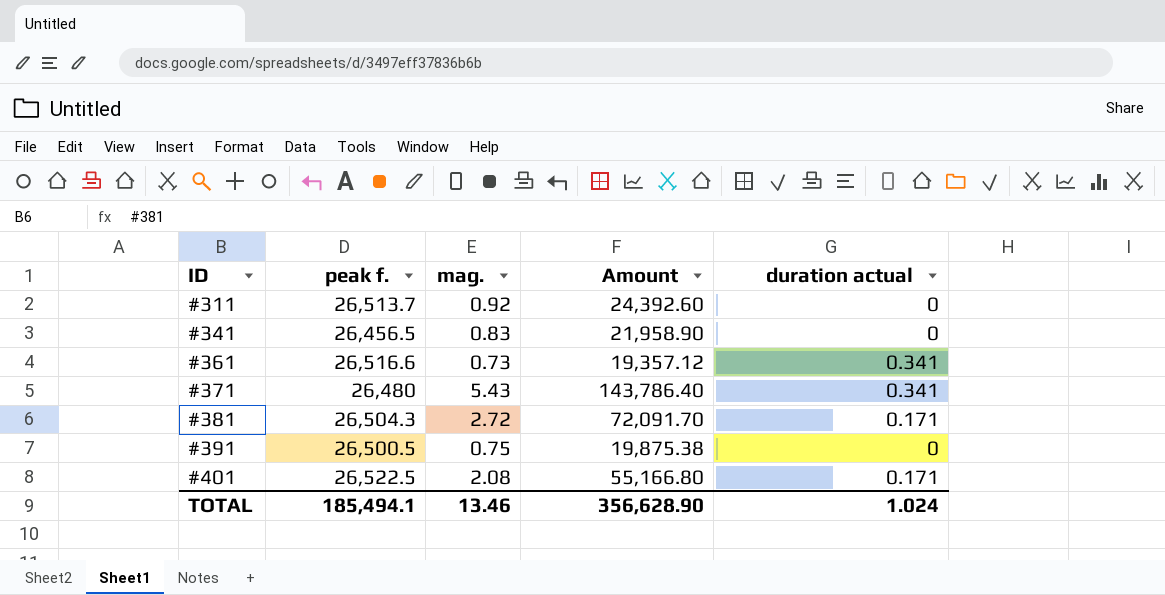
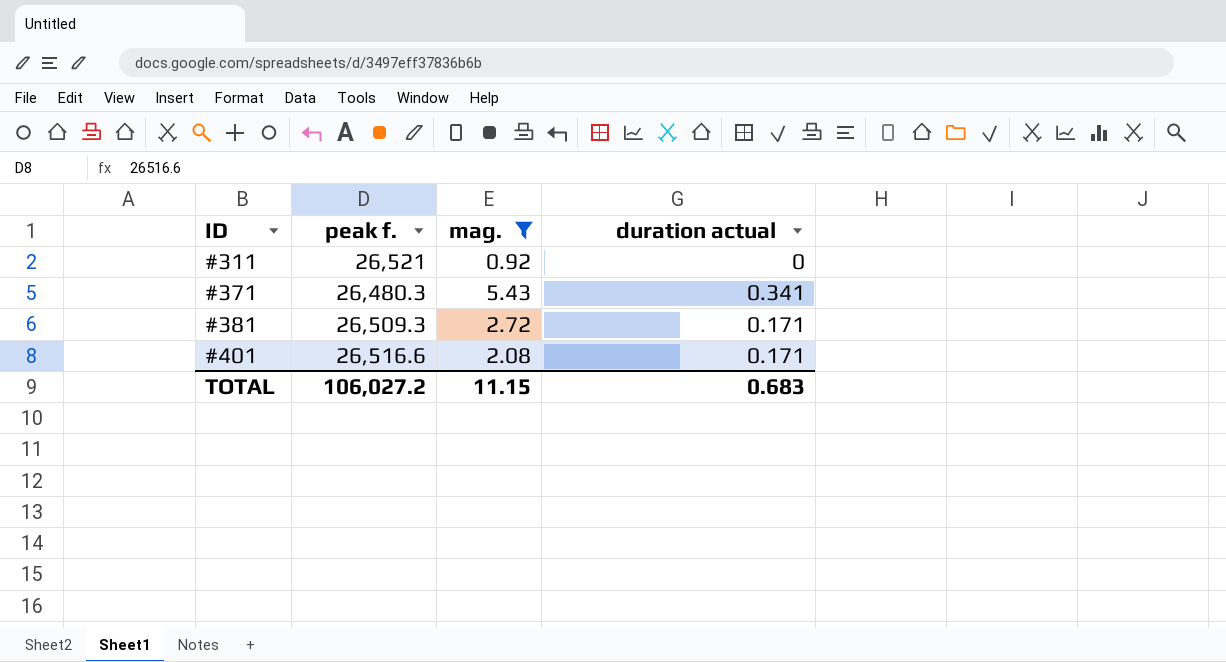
filter: none -> mag. >= 0.92
column Amount | formula: [peak f.] * [mag.] -> none
#311 | peak f.: 26,513.7 -> 26,521
#371 | peak f.: 26,480 -> 26,480.3
#381 | peak f.: 26,504.3 -> 26,509.3
#401 | peak f.: 26,522.5 -> 26,516.6
TOTAL | peak f.: 185,494.1 -> 106,027.2
TOTAL | mag.: 13.46 -> 11.15
TOTAL | duration actual: 1.024 -> 0.683

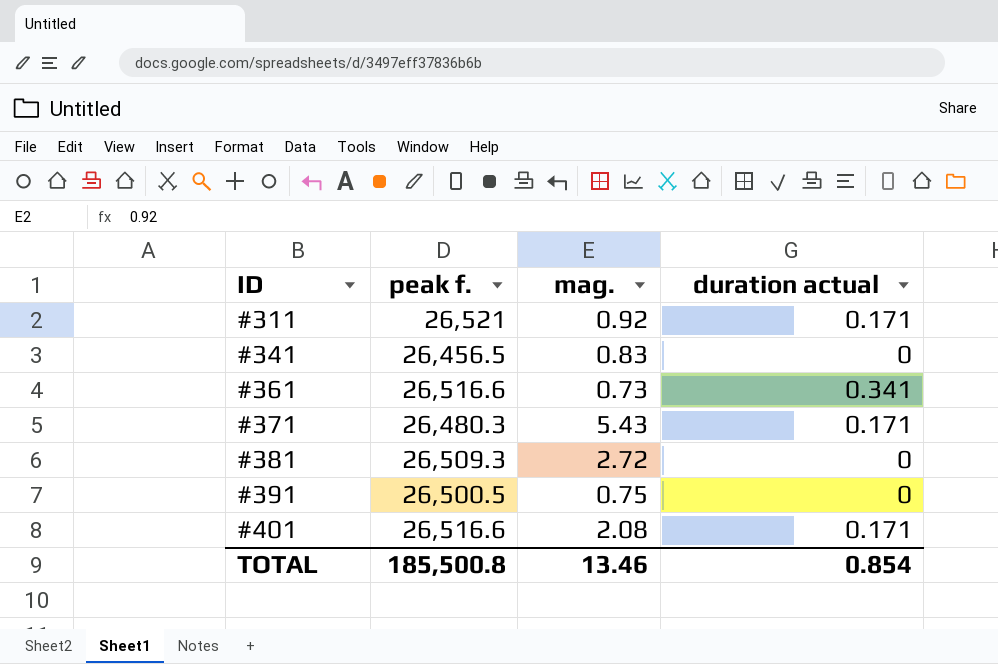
filter: mag. >= 0.92 -> none
#311 | duration actual: 0 -> 0.171
#371 | duration actual: 0.341 -> 0.171
#381 | duration actual: 0.171 -> 0
TOTAL | peak f.: 106,027.2 -> 185,500.8
TOTAL | mag.: 11.15 -> 13.46
TOTAL | duration actual: 0.683 -> 0.854

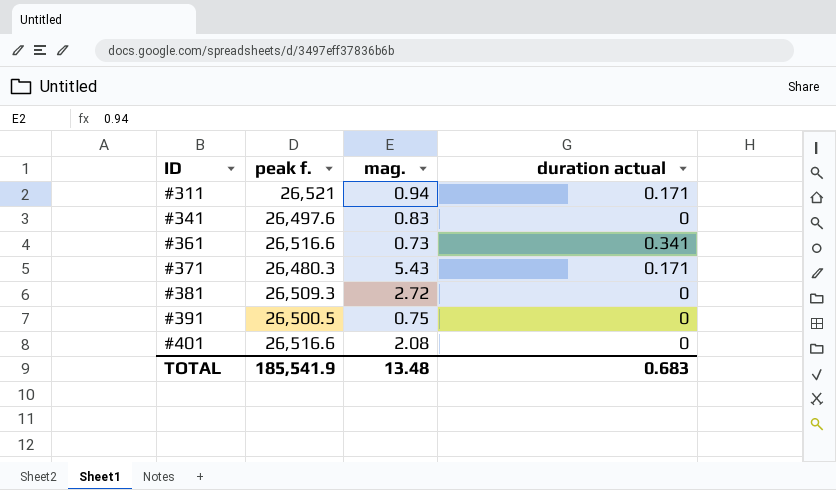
#311 | mag.: 0.92 -> 0.94
#341 | peak f.: 26,456.5 -> 26,497.6
#401 | duration actual: 0.171 -> 0
TOTAL | peak f.: 185,500.8 -> 185,541.9
TOTAL | mag.: 13.46 -> 13.48
TOTAL | duration actual: 0.854 -> 0.683

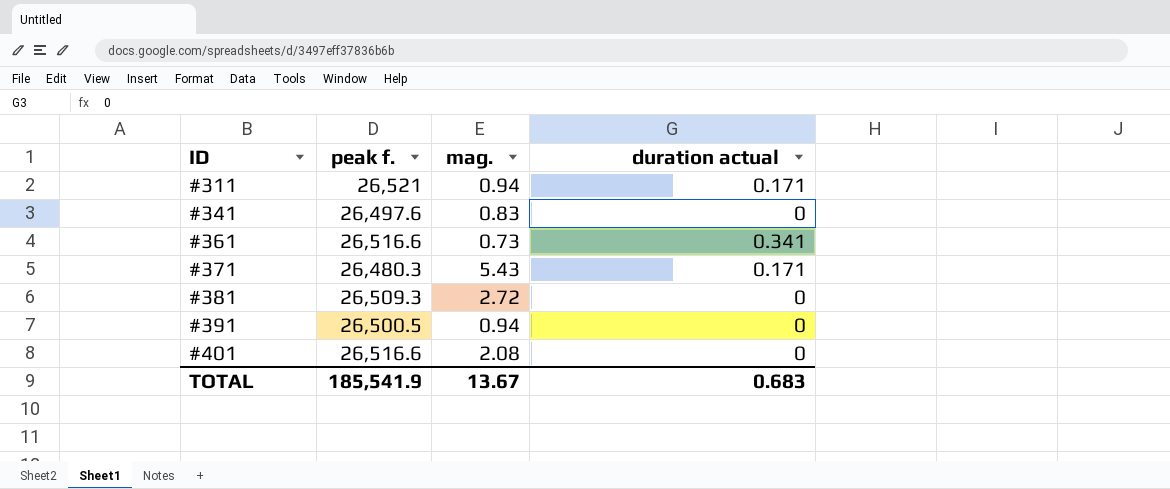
#391 | mag.: 0.75 -> 0.94
TOTAL | mag.: 13.48 -> 13.67

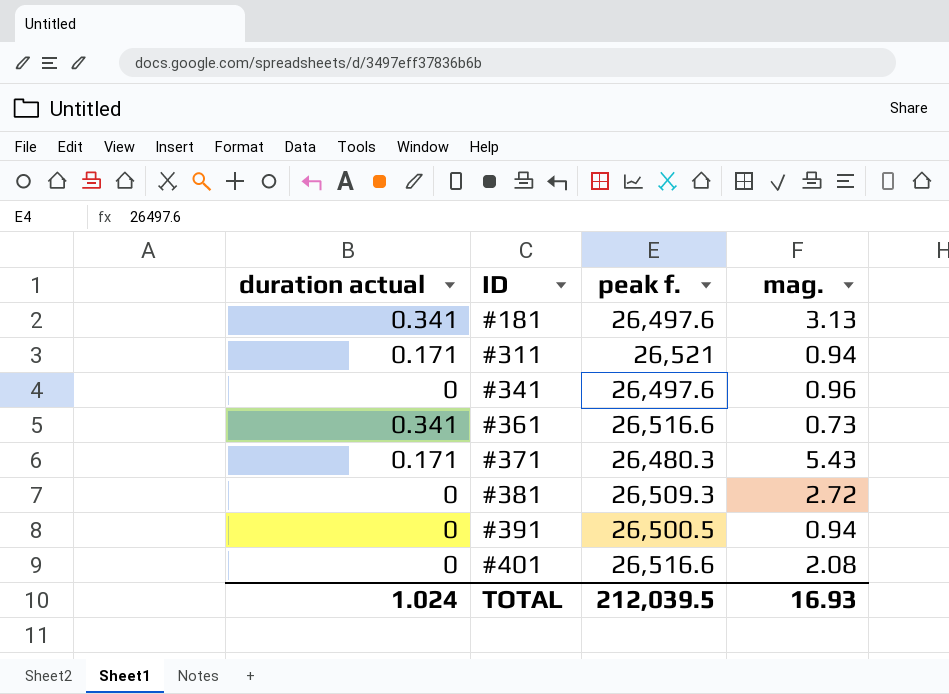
column duration actual | position: 4 -> 1
row #181: none -> 0.341 | 26,497.6 | 3.13
#341 | mag.: 0.83 -> 0.96
TOTAL | duration actual: 0.683 -> 1.024
TOTAL | peak f.: 185,541.9 -> 212,039.5
TOTAL | mag.: 13.67 -> 16.93

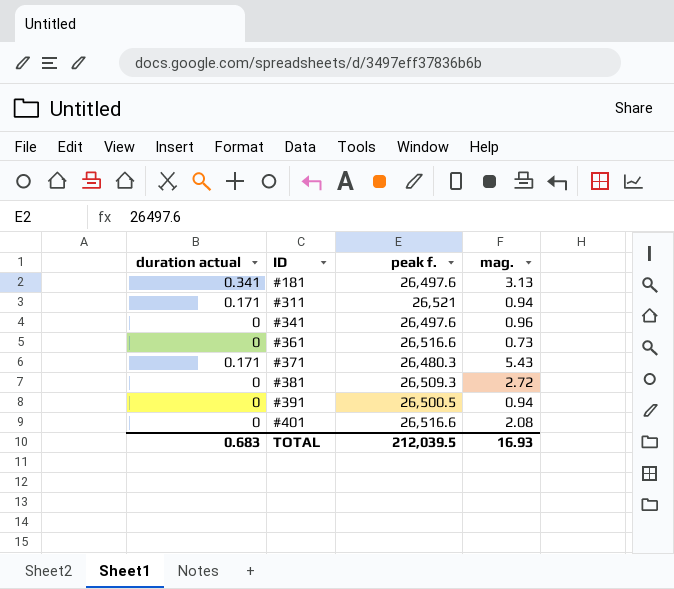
#361 | duration actual: 0.341 -> 0
TOTAL | duration actual: 1.024 -> 0.683

